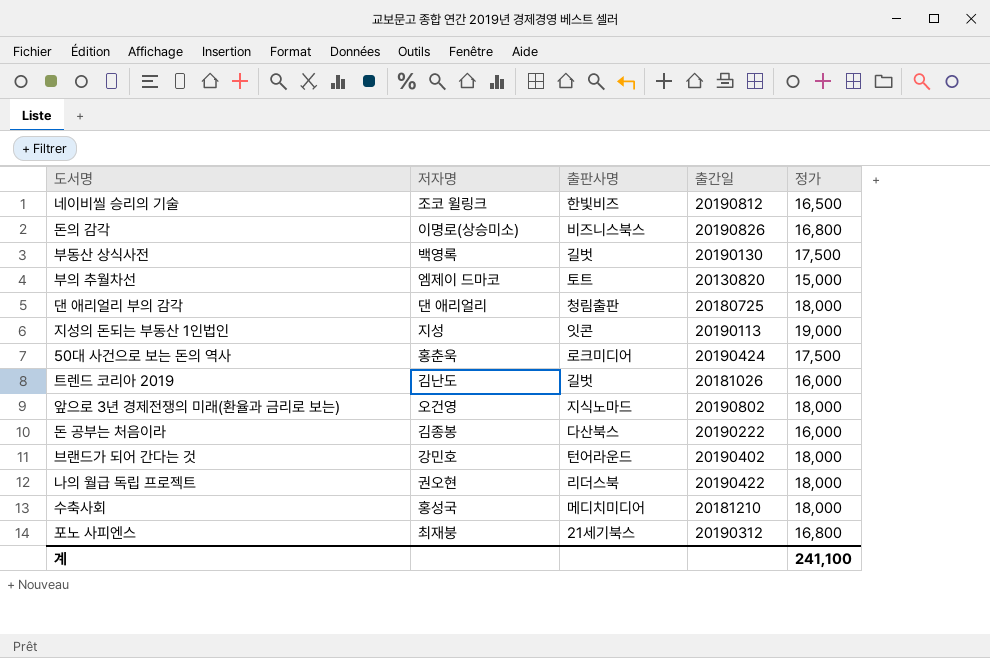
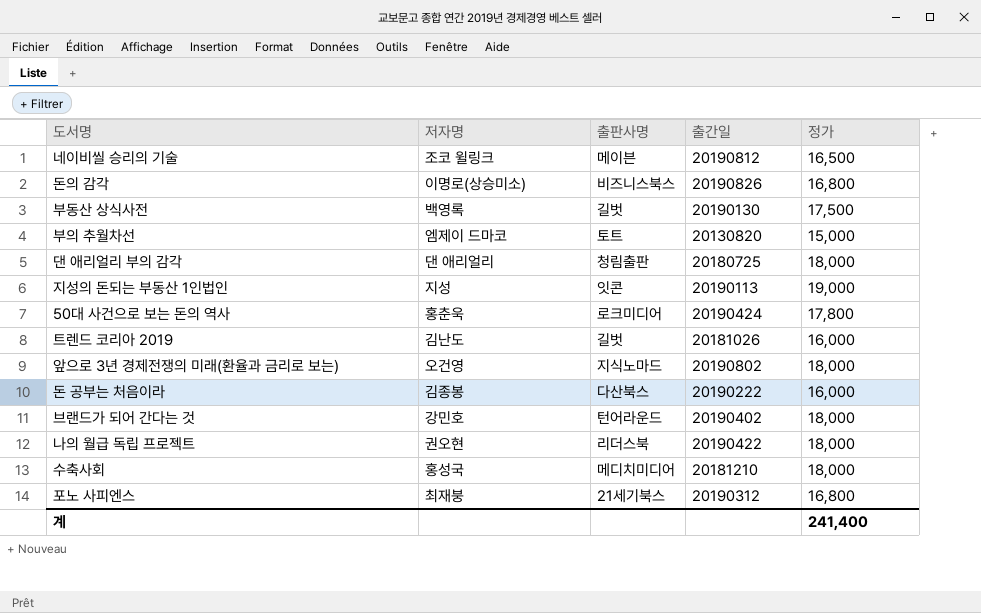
네이비씰 승리의 기술 | 출판사명: 한빛비즈 -> 메이븐
50대 사건으로 보는 돈의 역사 | 정가: 17,500 -> 17,800
계 | 정가: 241,100 -> 241,400

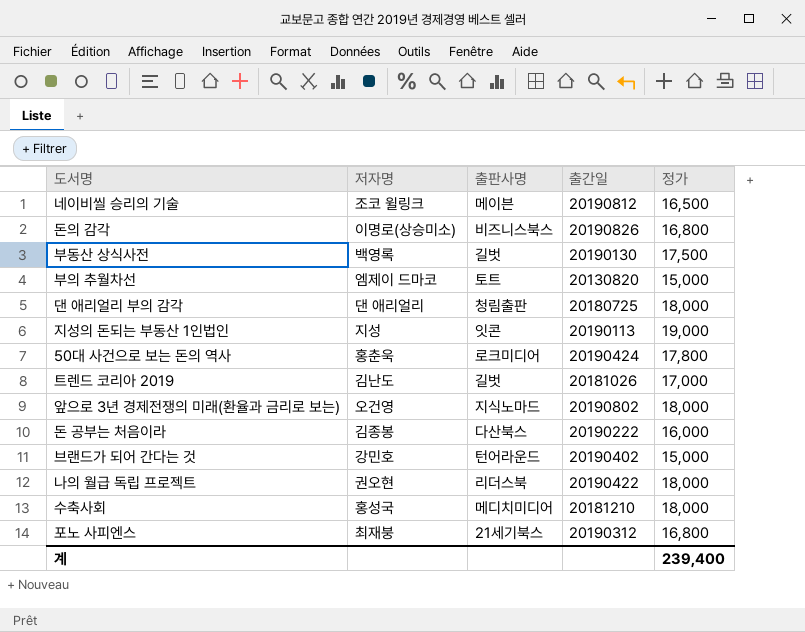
트렌드 코리아 2019 | 정가: 16,000 -> 17,000
브랜드가 되어 간다는 것 | 정가: 18,000 -> 15,000
계 | 정가: 241,400 -> 239,400

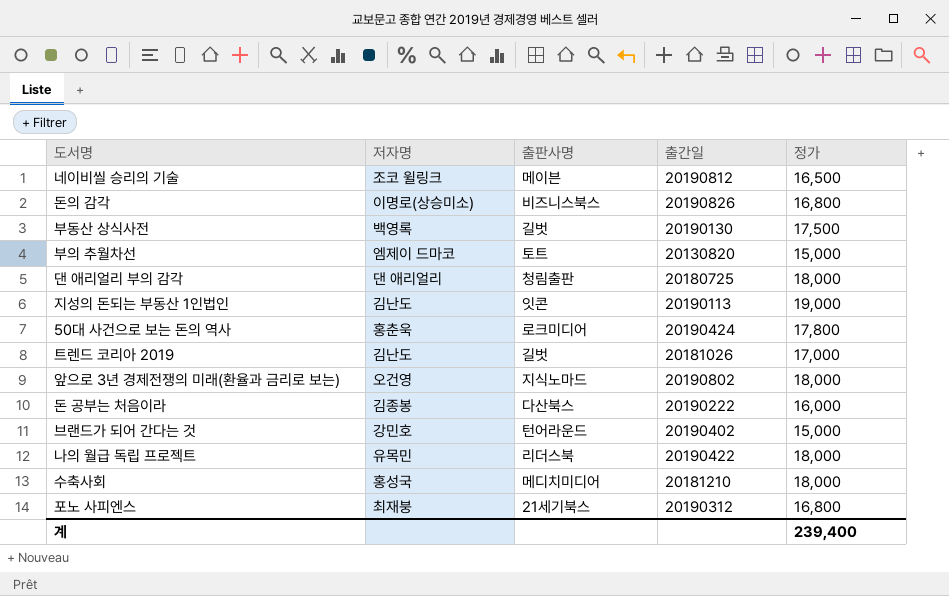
지성의 돈되는 부동산 1인법인 | 저자명: 지성 -> 김난도
나의 월급 독립 프로젝트 | 저자명: 권오현 -> 유목민

